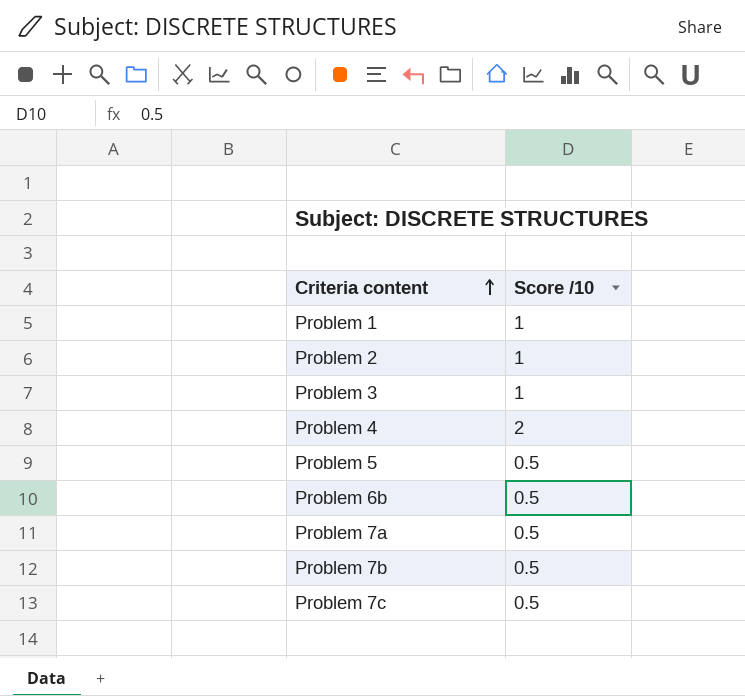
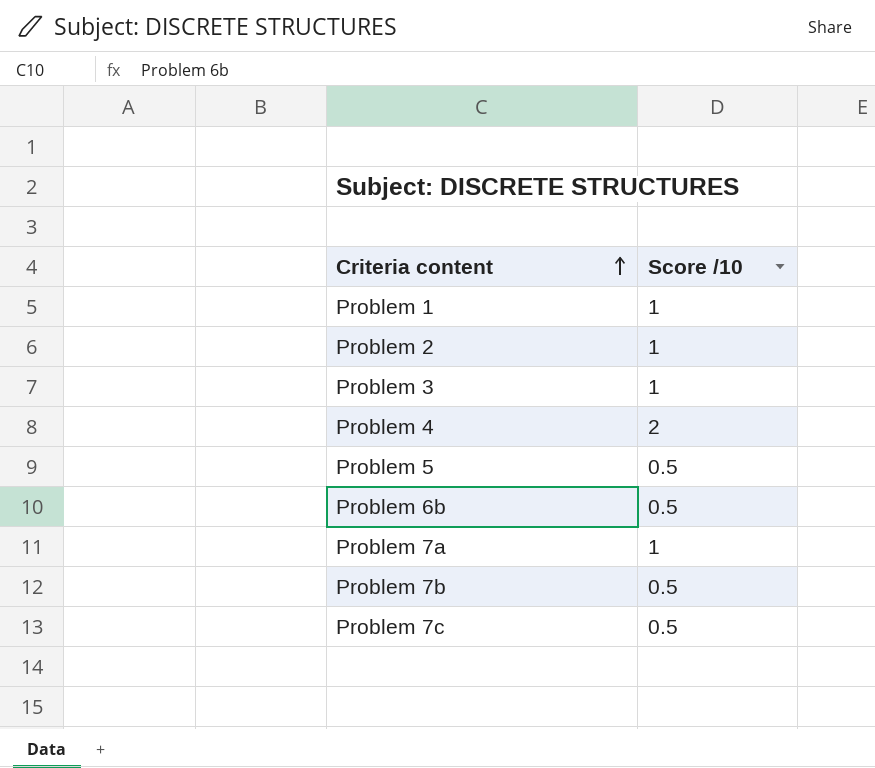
Problem 7a | Score /10: 0.5 -> 1

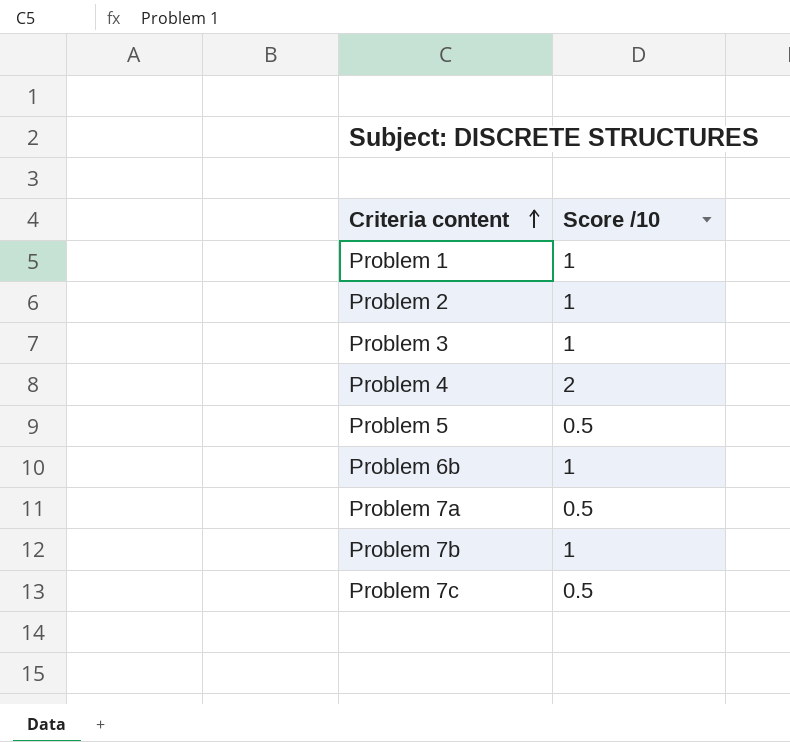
Problem 6b | Score /10: 0.5 -> 1
Problem 7a | Score /10: 1 -> 0.5
Problem 7b | Score /10: 0.5 -> 1

